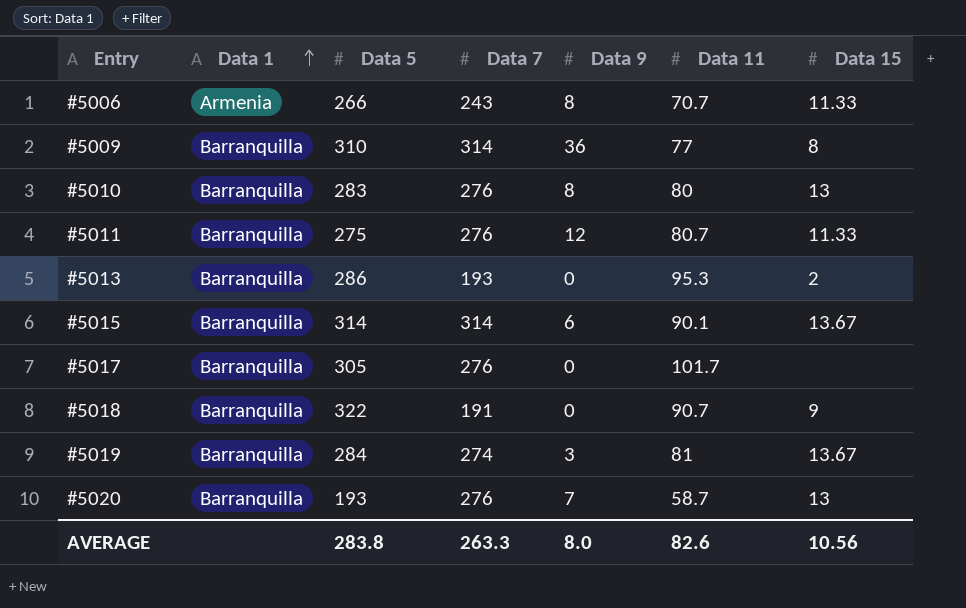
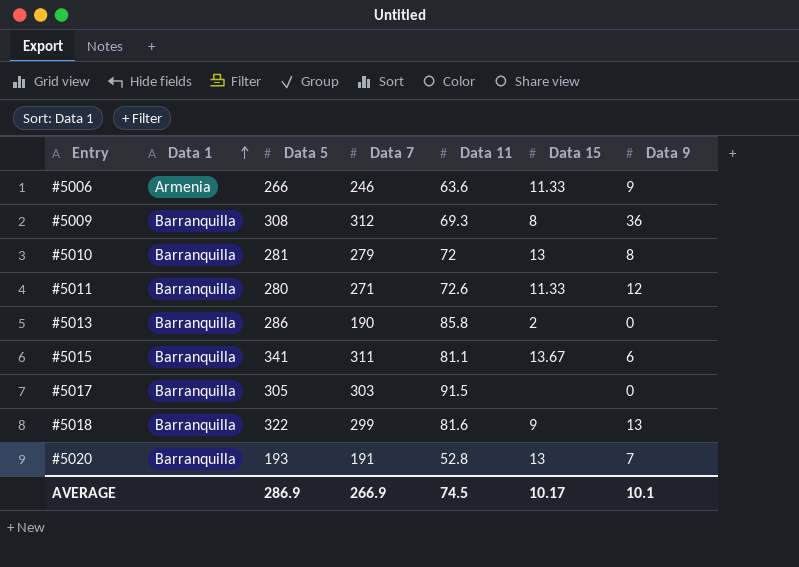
column Data 9 | position: 5 -> 7
row #5019: Barranquilla | 284 | 274 | 3 | 81 | 13.67 -> none
#5006 | Data 7: 243 -> 246
#5006 | Data 11: 70.7 -> 63.6
#5006 | Data 9: 8 -> 9
#5009 | Data 5: 310 -> 308
#5009 | Data 7: 314 -> 312
#5009 | Data 11: 77 -> 69.3
#5010 | Data 5: 283 -> 281
#5010 | Data 7: 276 -> 279
#5010 | Data 11: 80 -> 72
#5011 | Data 5: 275 -> 280
#5011 | Data 7: 276 -> 271
#5011 | Data 11: 80.7 -> 72.6
#5013 | Data 7: 193 -> 190
#5013 | Data 11: 95.3 -> 85.8
#5015 | Data 5: 314 -> 341
#5015 | Data 7: 314 -> 311
#5015 | Data 11: 90.1 -> 81.1
#5017 | Data 7: 276 -> 303
#5017 | Data 11: 101.7 -> 91.5
#5018 | Data 7: 191 -> 299
#5018 | Data 11: 90.7 -> 81.6
#5018 | Data 9: 0 -> 13
#5020 | Data 7: 276 -> 191
#5020 | Data 11: 58.7 -> 52.8
AVERAGE | Data 5: 283.8 -> 286.9
AVERAGE | Data 7: 263.3 -> 266.9
AVERAGE | Data 11: 82.6 -> 74.5
AVERAGE | Data 15: 10.56 -> 10.17
AVERAGE | Data 9: 8.0 -> 10.1

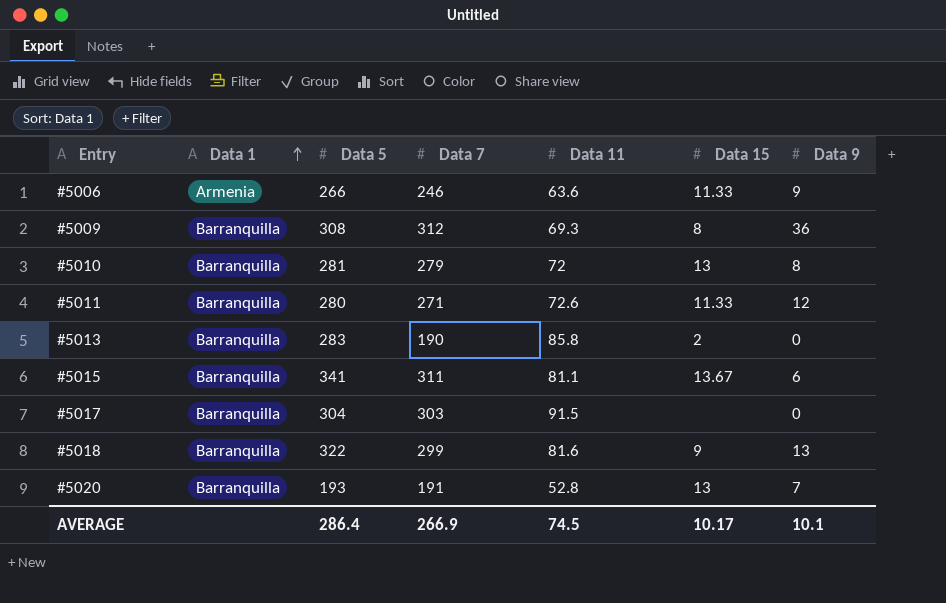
#5013 | Data 5: 286 -> 283
#5017 | Data 5: 305 -> 304
AVERAGE | Data 5: 286.9 -> 286.4

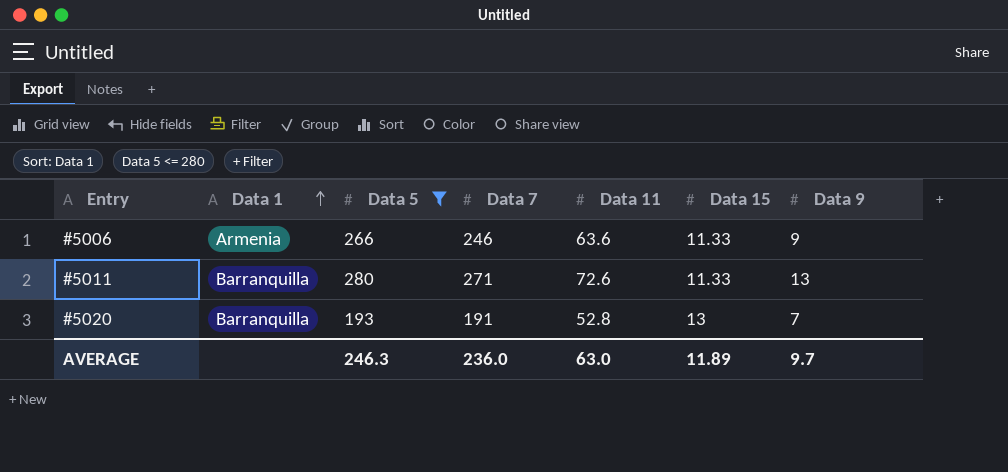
filter: none -> Data 5 <= 280
#5011 | Data 9: 12 -> 13
AVERAGE | Data 5: 286.4 -> 246.3
AVERAGE | Data 7: 266.9 -> 236.0
AVERAGE | Data 11: 74.5 -> 63.0
AVERAGE | Data 15: 10.17 -> 11.89
AVERAGE | Data 9: 10.1 -> 9.7

